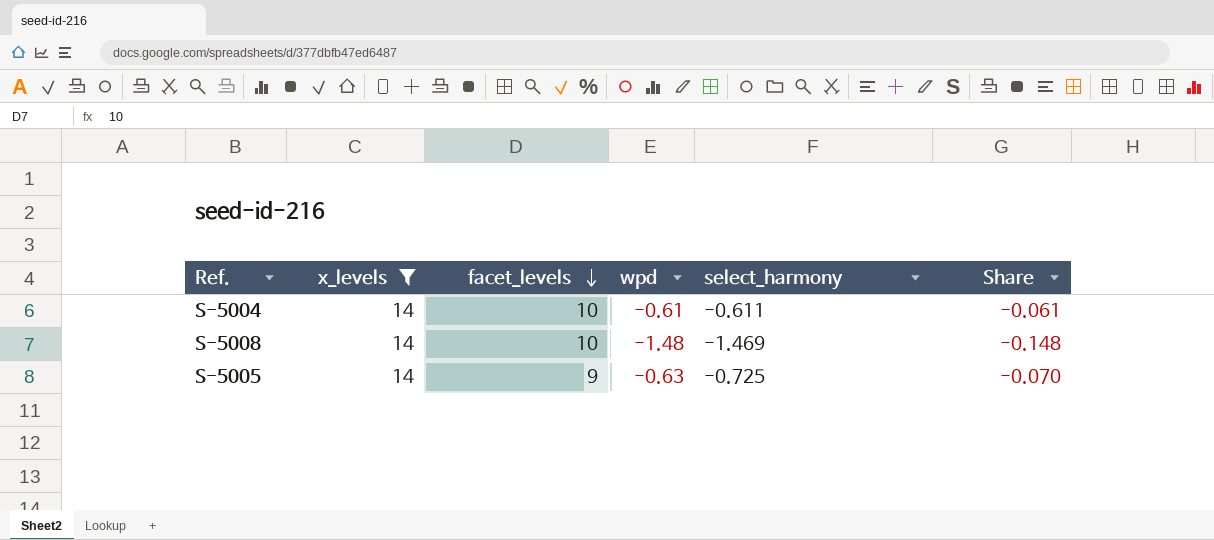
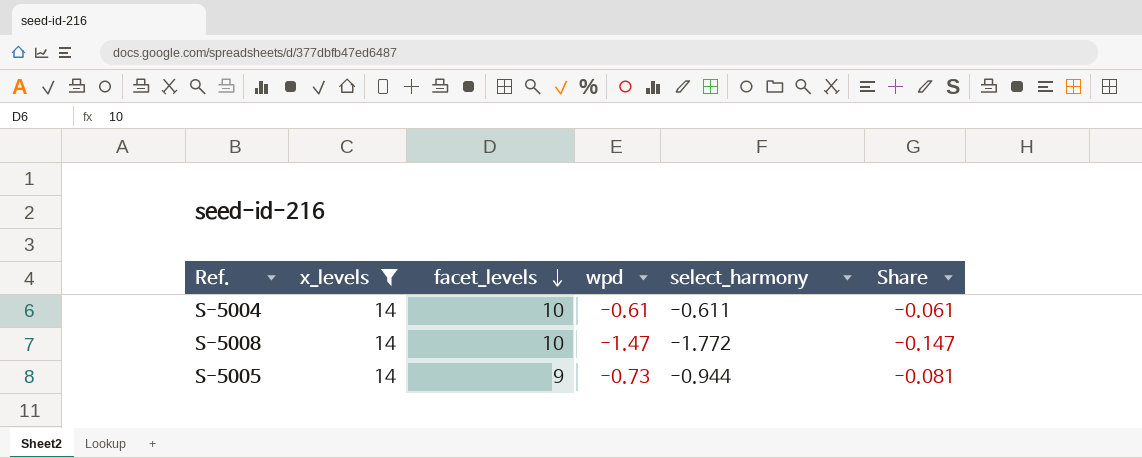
S-5008 | wpd: -1.48 -> -1.47
S-5008 | select_harmony: -1.469 -> -1.772
S-5008 | Share: -0.148 -> -0.147
S-5005 | wpd: -0.63 -> -0.73
S-5005 | select_harmony: -0.725 -> -0.944
S-5005 | Share: -0.070 -> -0.081

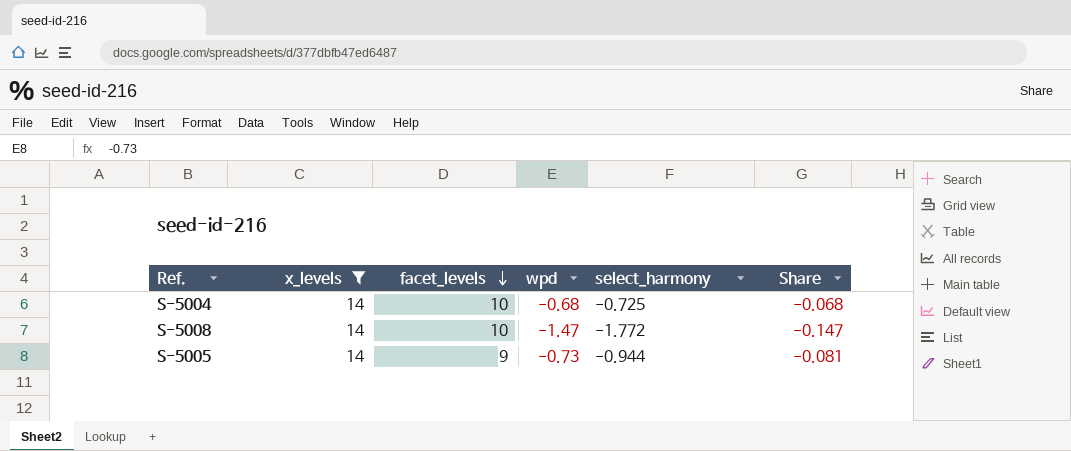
S-5004 | wpd: -0.61 -> -0.68
S-5004 | select_harmony: -0.611 -> -0.725
S-5004 | Share: -0.061 -> -0.068

